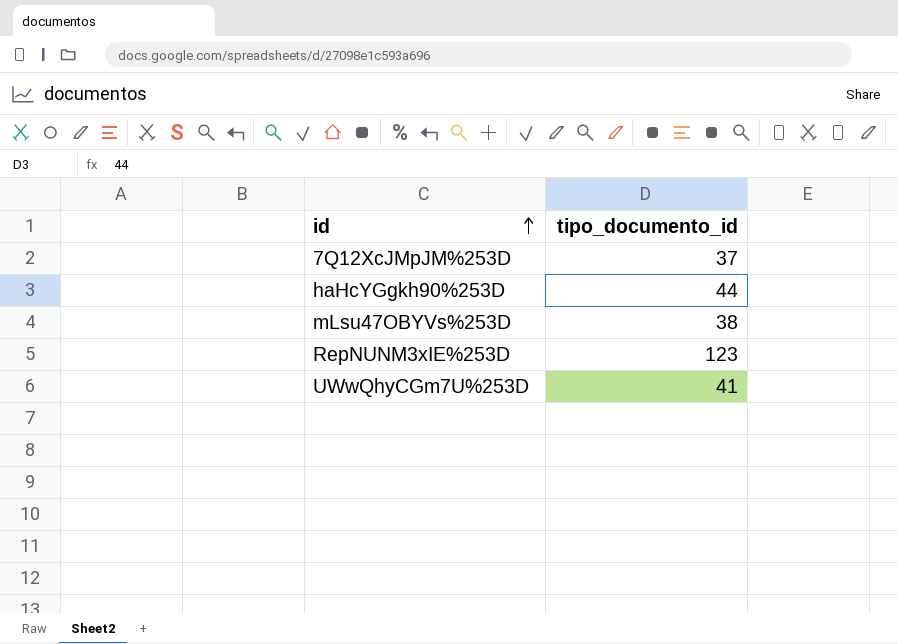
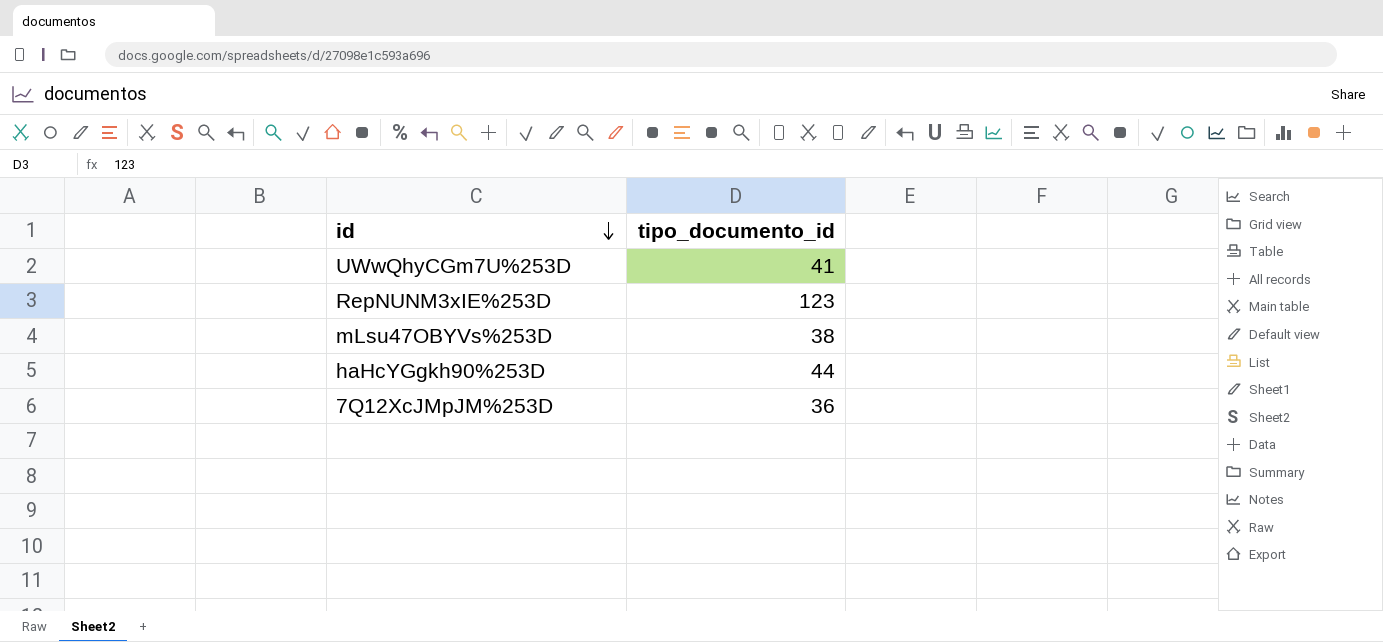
row order: id ascending -> id descending
7Q12XcJMpJM%253D | tipo_documento_id: 37 -> 36

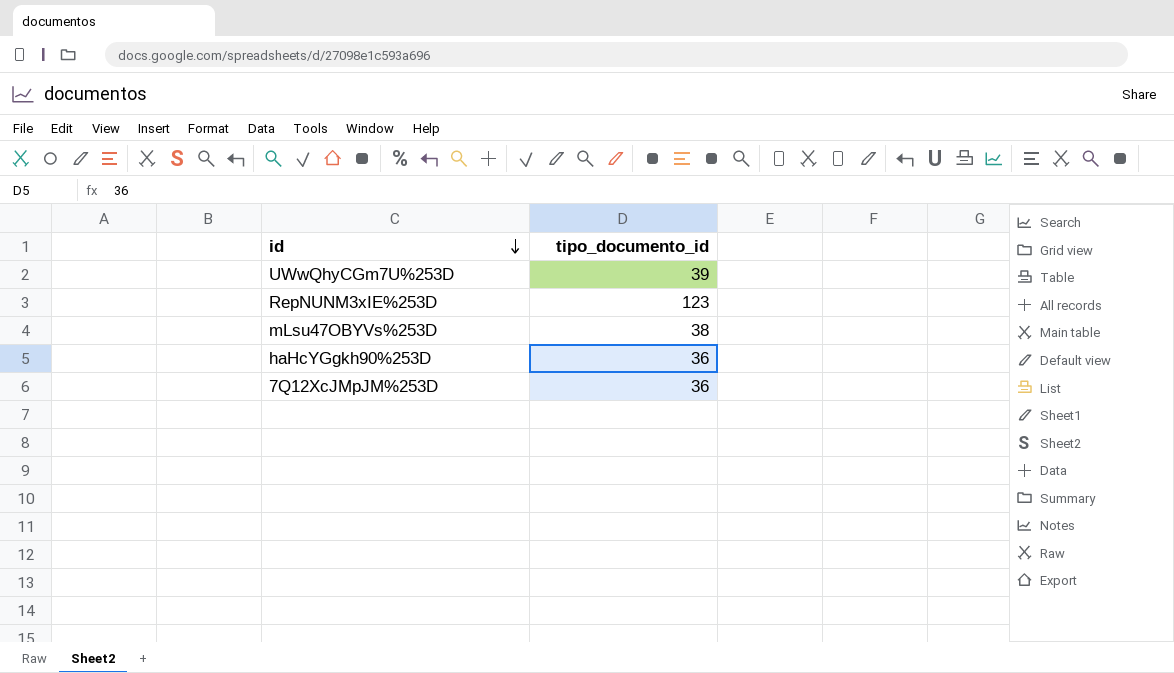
UWwQhyCGm7U%253D | tipo_documento_id: 41 -> 39
haHcYGgkh90%253D | tipo_documento_id: 44 -> 36

